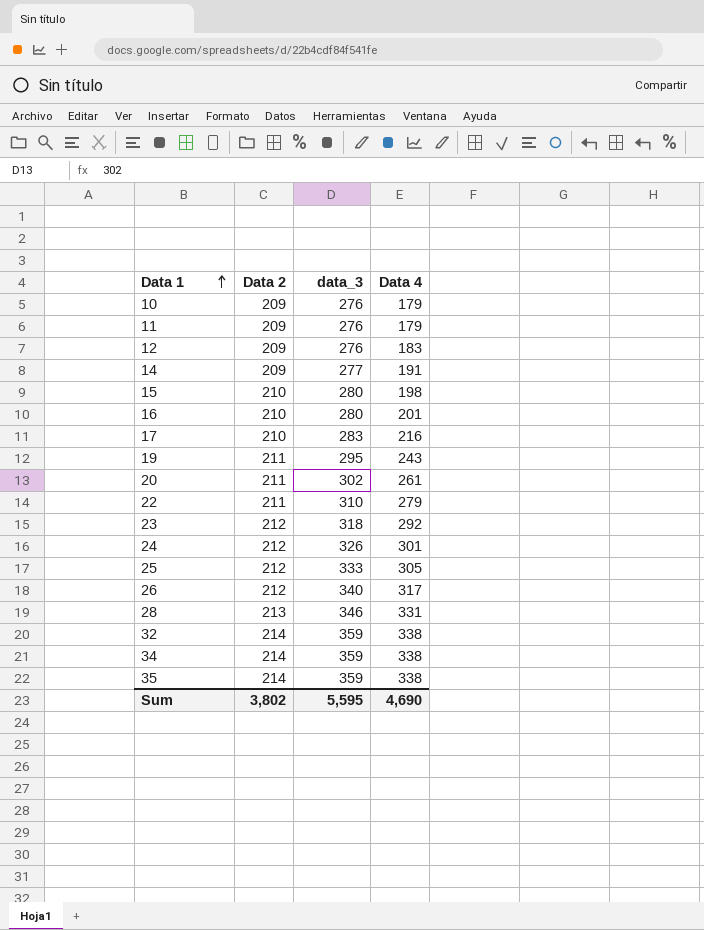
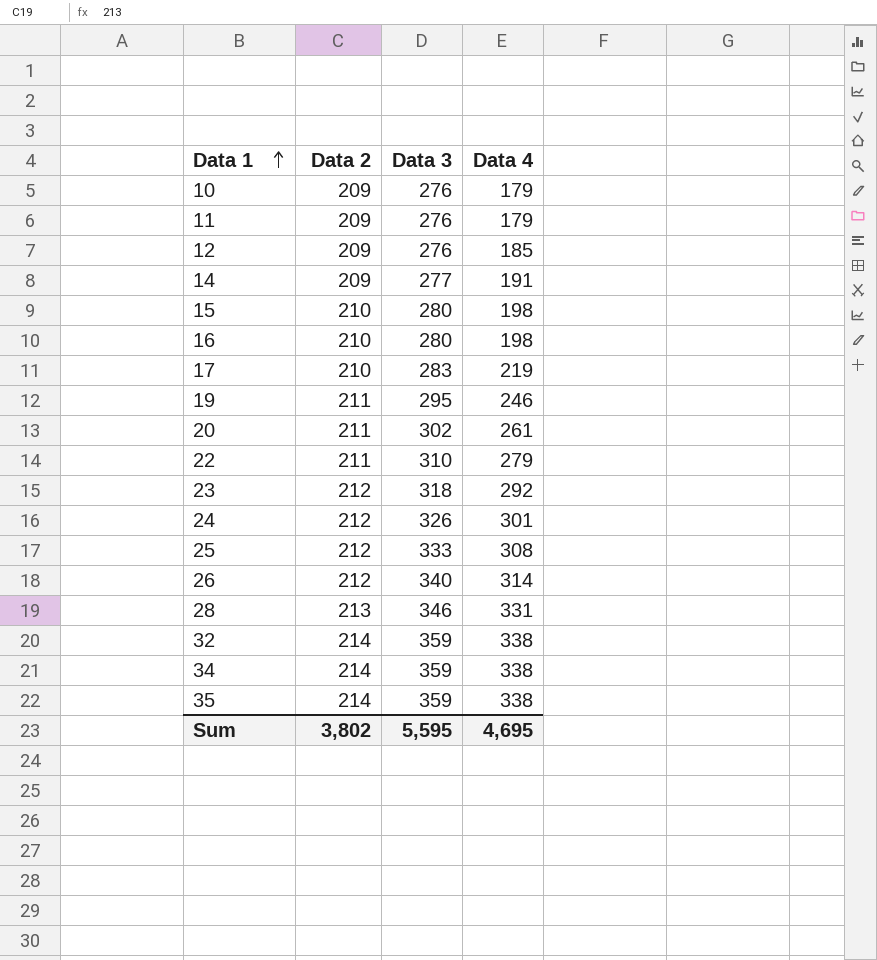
column name: data_3 -> Data 3
12 | Data 4: 183 -> 185
16 | Data 4: 201 -> 198
17 | Data 4: 216 -> 219
19 | Data 4: 243 -> 246
25 | Data 4: 305 -> 308
26 | Data 4: 317 -> 314
Sum | Data 4: 4,690 -> 4,695

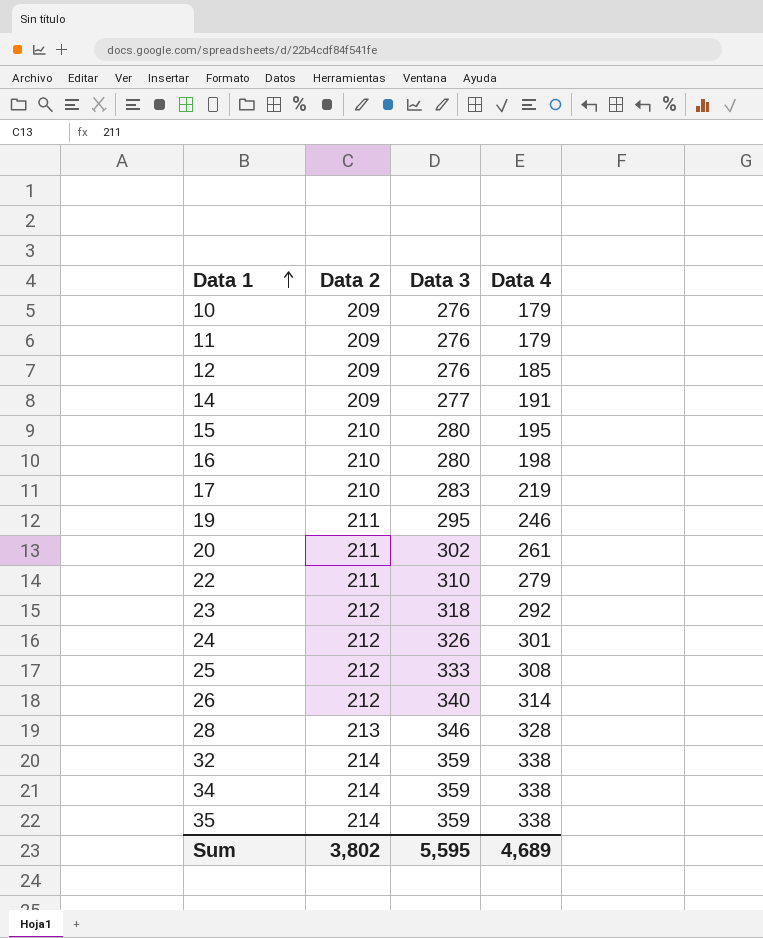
15 | Data 4: 198 -> 195
28 | Data 4: 331 -> 328
Sum | Data 4: 4,695 -> 4,689

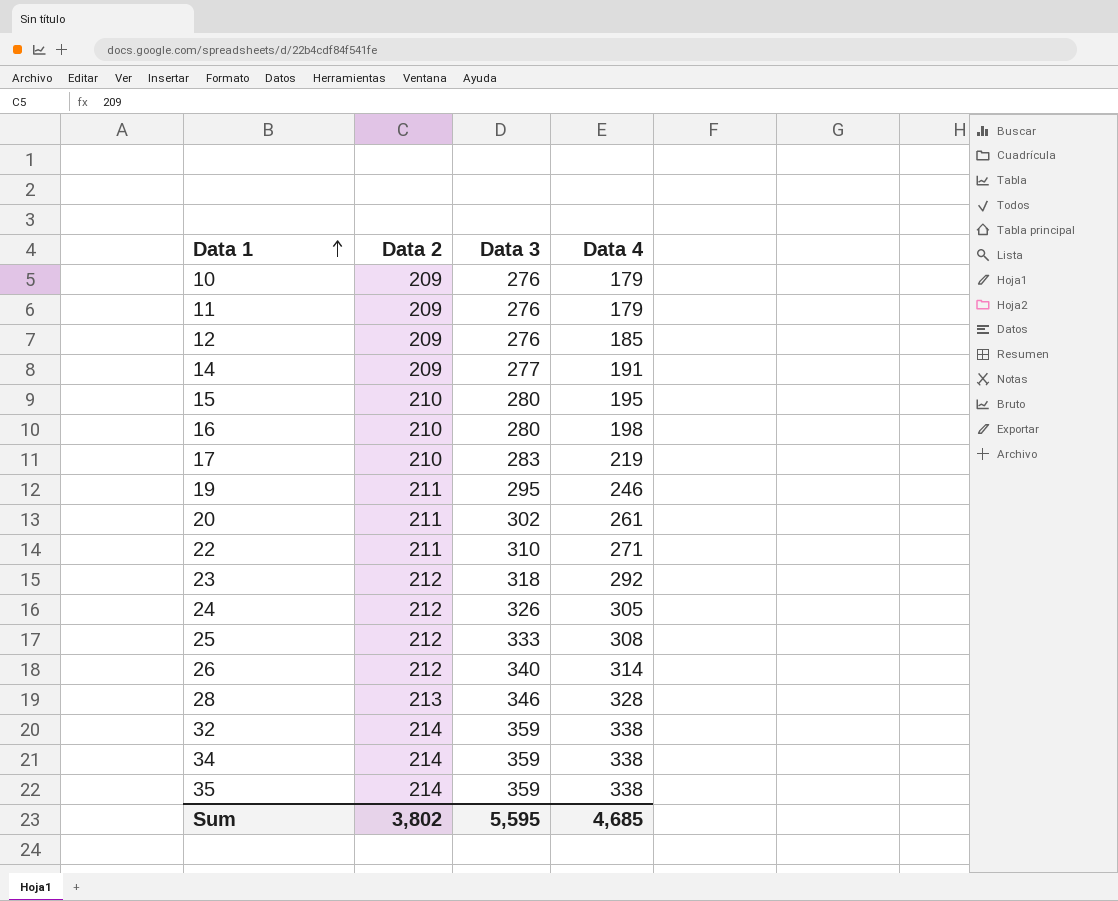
22 | Data 4: 279 -> 271
24 | Data 4: 301 -> 305
Sum | Data 4: 4,689 -> 4,685

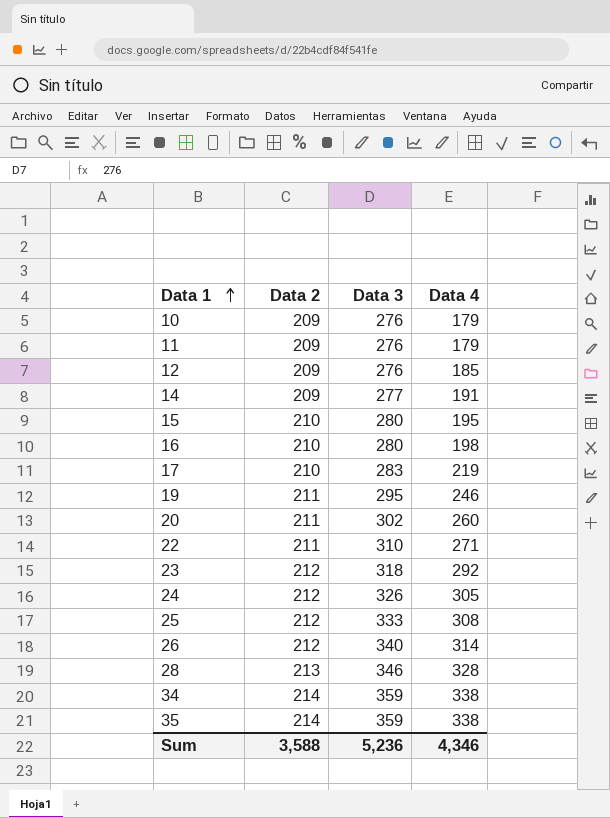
row 32: 214 | 359 | 338 -> none
20 | Data 4: 261 -> 260
Sum | Data 2: 3,802 -> 3,588
Sum | Data 3: 5,595 -> 5,236
Sum | Data 4: 4,685 -> 4,346

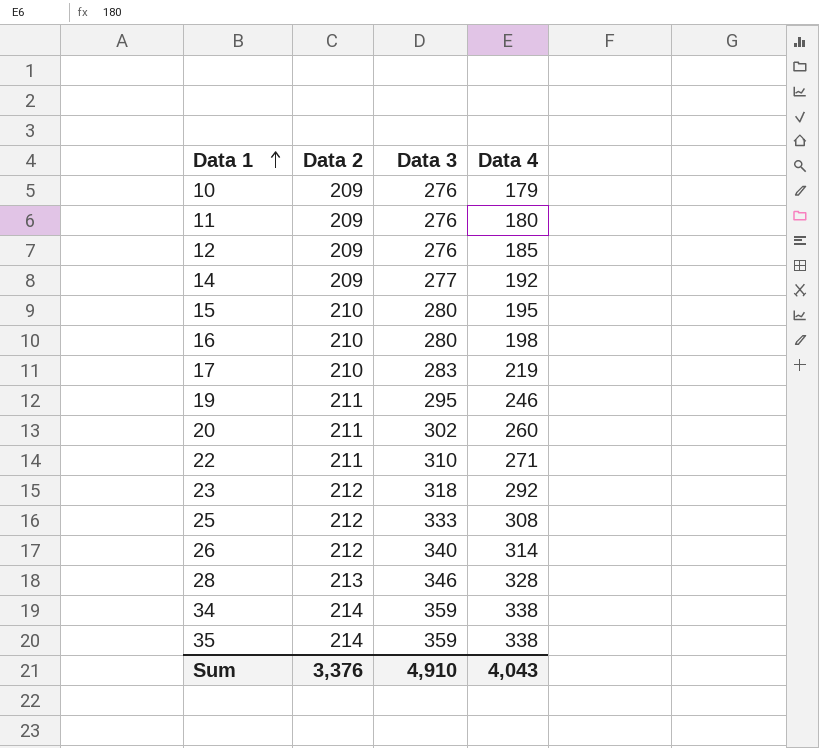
row 24: 212 | 326 | 305 -> none
11 | Data 4: 179 -> 180
14 | Data 4: 191 -> 192
Sum | Data 2: 3,588 -> 3,376
Sum | Data 3: 5,236 -> 4,910
Sum | Data 4: 4,346 -> 4,043

